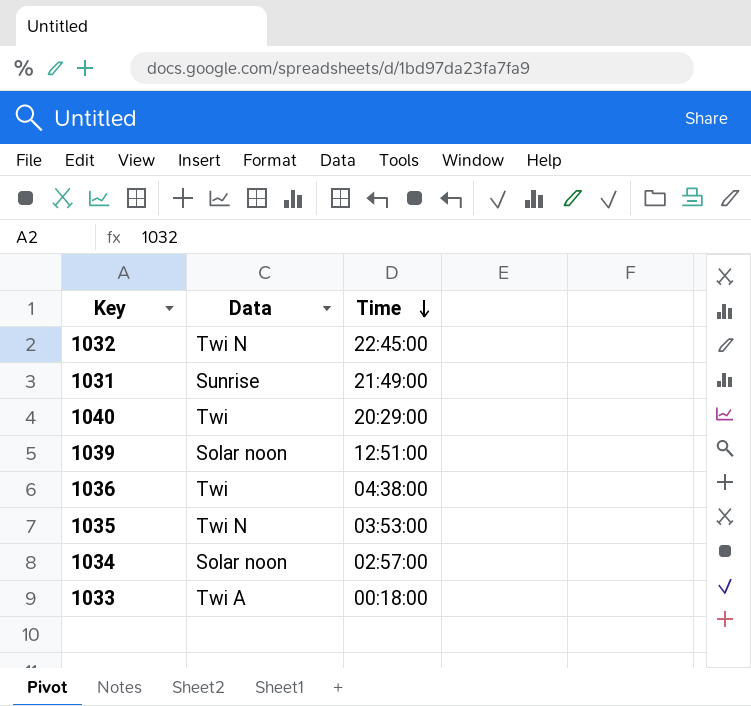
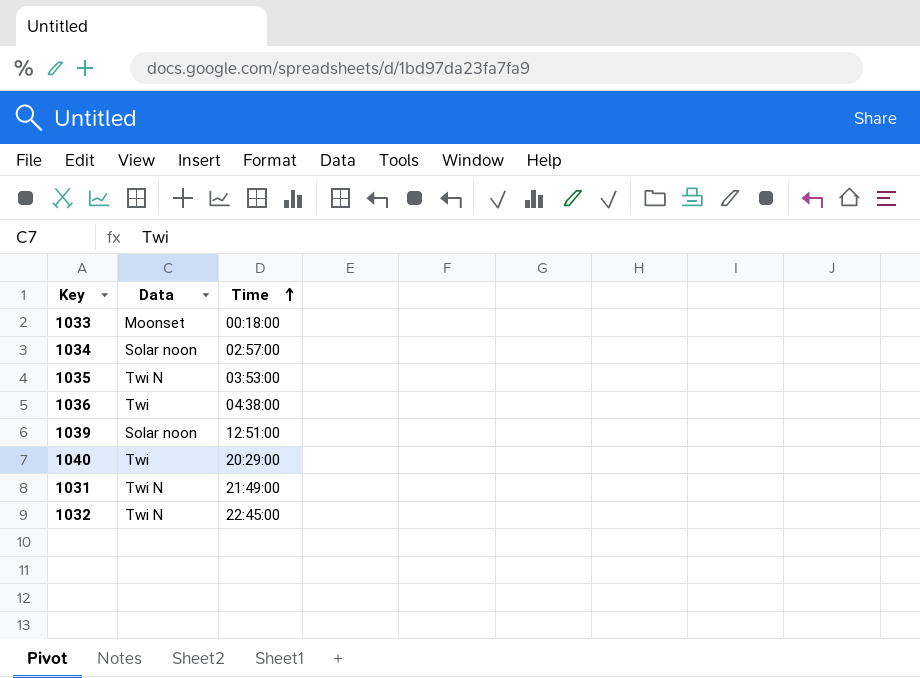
row order: Time descending -> Time ascending
1033 | Data: Twi A -> Moonset
1031 | Data: Sunrise -> Twi N

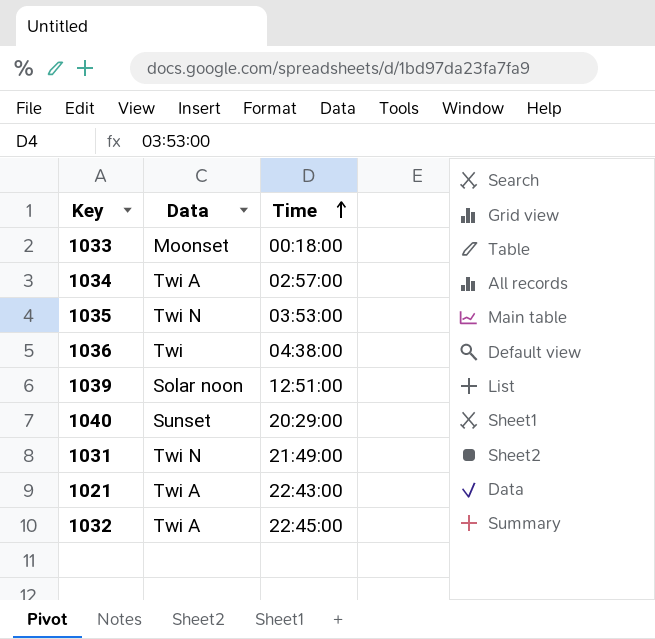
1034 | Data: Solar noon -> Twi A
1040 | Data: Twi -> Sunset
row 1021: none -> Twi A | 22:43:00
1032 | Data: Twi N -> Twi A

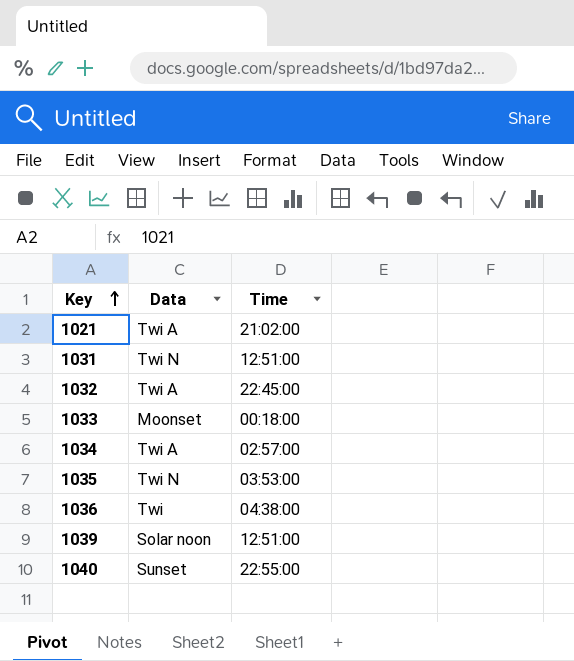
row order: Time ascending -> Key ascending
1021 | Time: 22:43:00 -> 21:02:00
1031 | Time: 21:49:00 -> 12:51:00
1040 | Time: 20:29:00 -> 22:55:00

